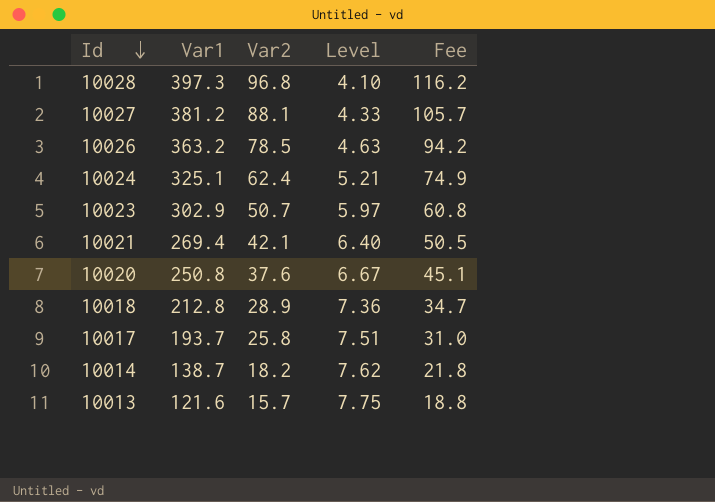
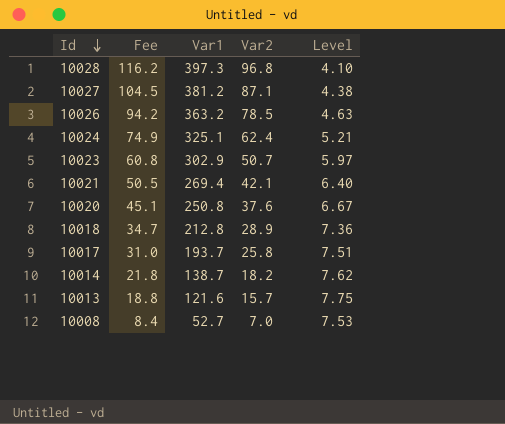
column Fee | position: 5 -> 2
10027 | Fee: 105.7 -> 104.5
10027 | Var2: 88.1 -> 87.1
10027 | Level: 4.33 -> 4.38
row 10008: none -> 8.4 | 52.7 | 7.0 | 7.53

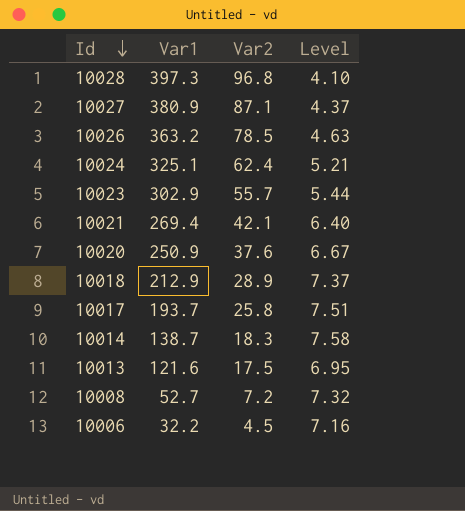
column Fee | formula: [Var2] * 1.2 -> none
10027 | Var1: 381.2 -> 380.9
10027 | Level: 4.38 -> 4.37
10023 | Var2: 50.7 -> 55.7
10023 | Level: 5.97 -> 5.44
10020 | Var1: 250.8 -> 250.9
10018 | Var1: 212.8 -> 212.9
10018 | Level: 7.36 -> 7.37
10014 | Var2: 18.2 -> 18.3
10014 | Level: 7.62 -> 7.58
10013 | Var2: 15.7 -> 17.5
10013 | Level: 7.75 -> 6.95
10008 | Var2: 7.0 -> 7.2
10008 | Level: 7.53 -> 7.32
row 10006: none -> 32.2 | 4.5 | 7.16

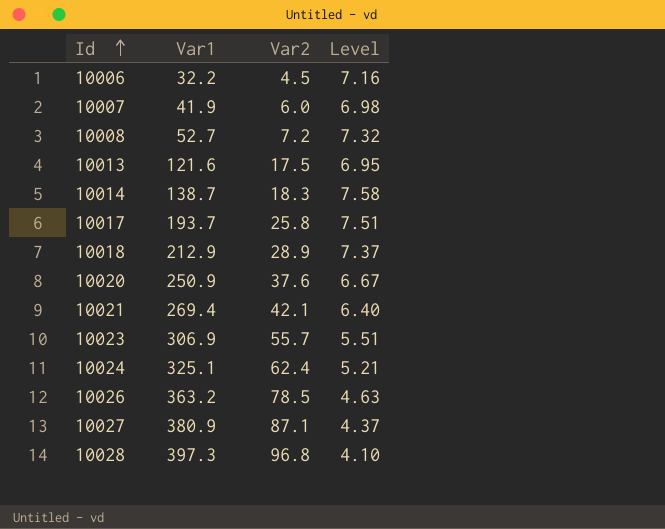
row order: Id descending -> Id ascending
row 10007: none -> 41.9 | 6.0 | 6.98
10023 | Var1: 302.9 -> 306.9
10023 | Level: 5.44 -> 5.51

